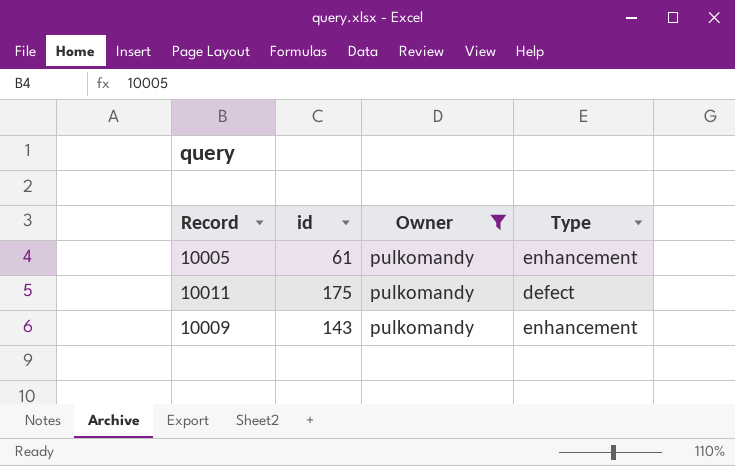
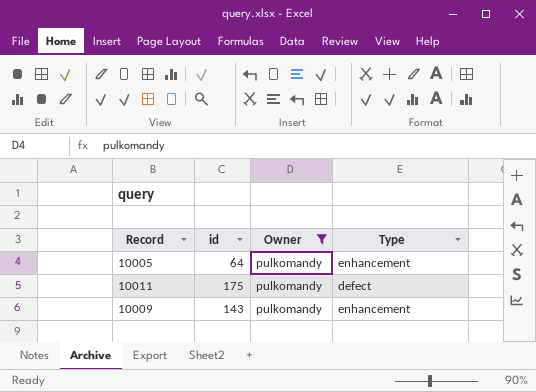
10005 | id: 61 -> 64

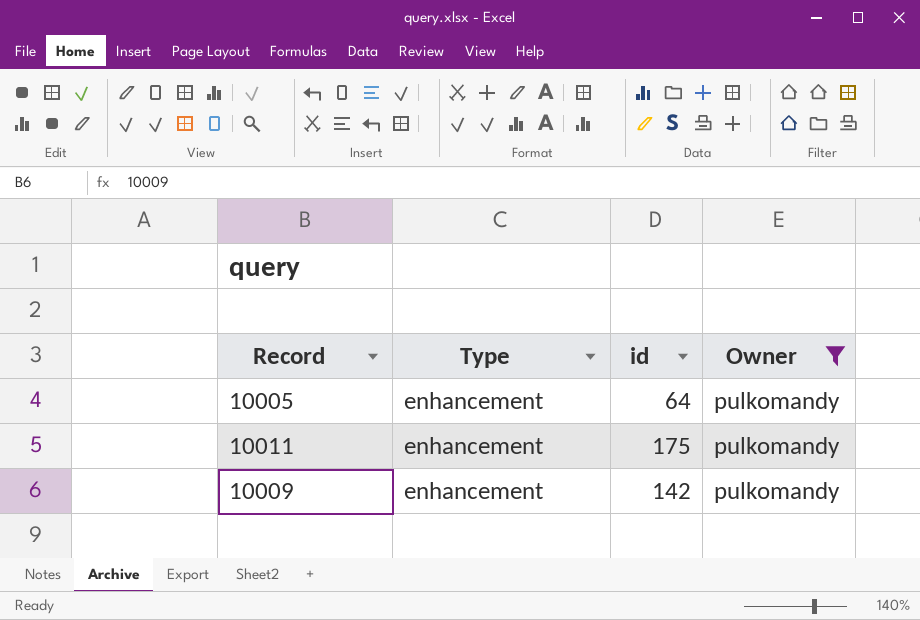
column Type | position: 4 -> 2
10011 | Type: defect -> enhancement
10009 | id: 143 -> 142

